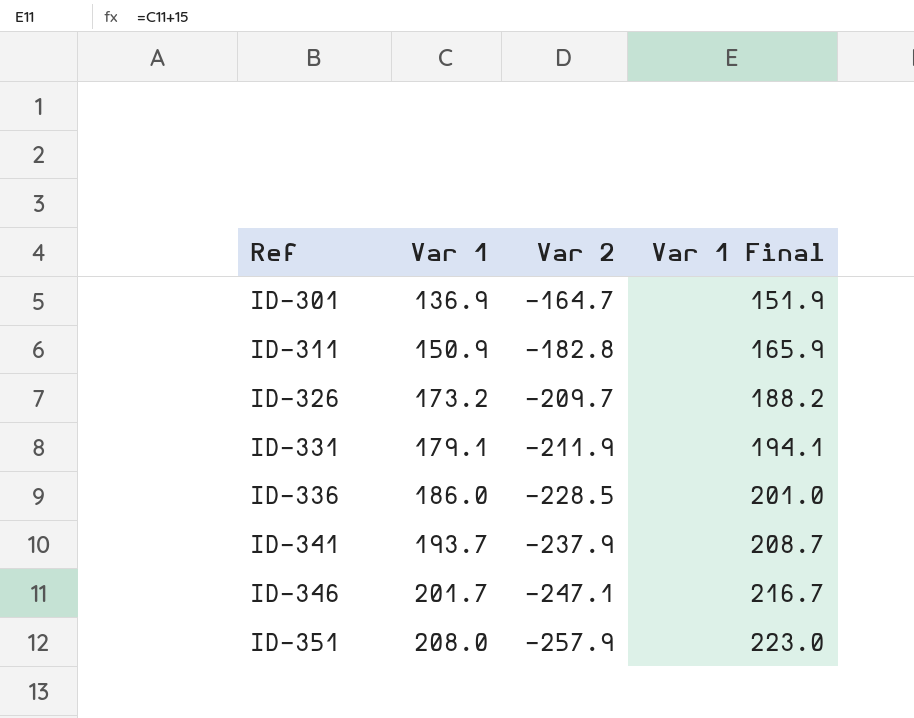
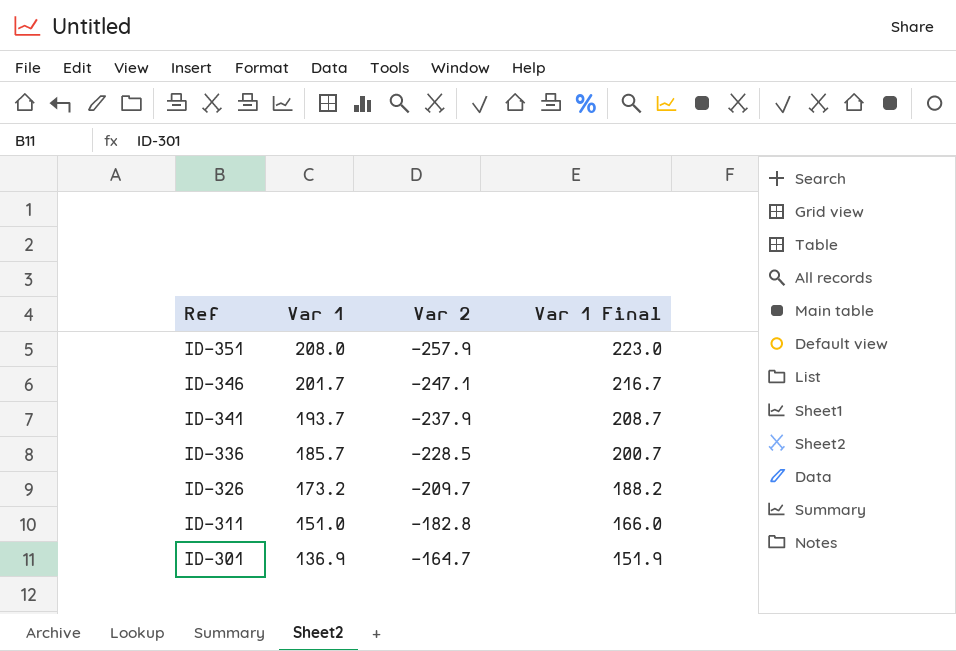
row order: Ref ascending -> Ref descending
row ID-331: 179.1 | -211.9 | 194.1 -> none
ID-336 | Var 1: 186.0 -> 185.7
ID-336 | Var 1 Final: 201.0 -> 200.7
ID-311 | Var 1: 150.9 -> 151.0
ID-311 | Var 1 Final: 165.9 -> 166.0

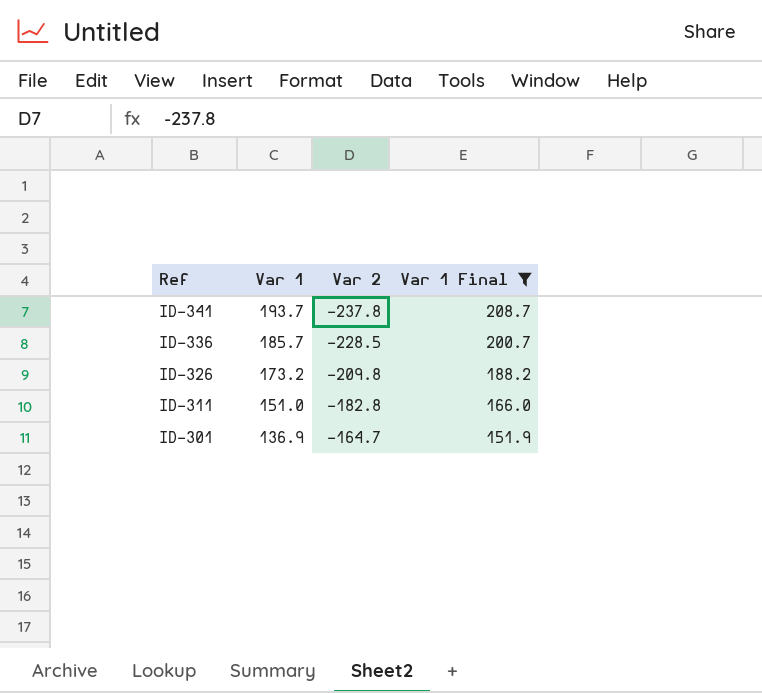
filter: none -> Var 1 Final <= 208.7
ID-341 | Var 2: -237.9 -> -237.8
ID-326 | Var 2: -209.7 -> -209.8

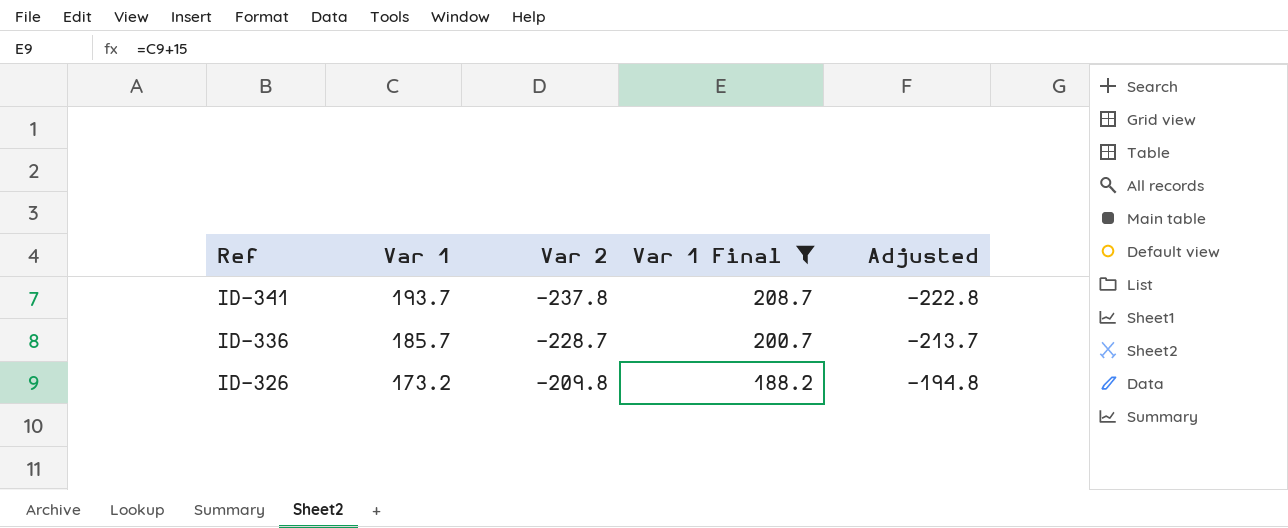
column Adjusted | formula: none -> [Var 2] + 15
row ID-311: 151.0 | -182.8 | 166.0 -> none
row ID-301: 136.9 | -164.7 | 151.9 -> none
ID-336 | Var 2: -228.5 -> -228.7

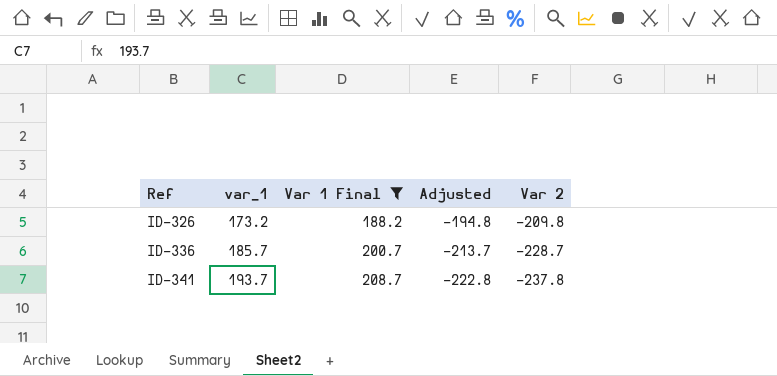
row order: Ref descending -> Ref ascending
column name: Var 1 -> var_1
column Var 2 | position: 3 -> 5

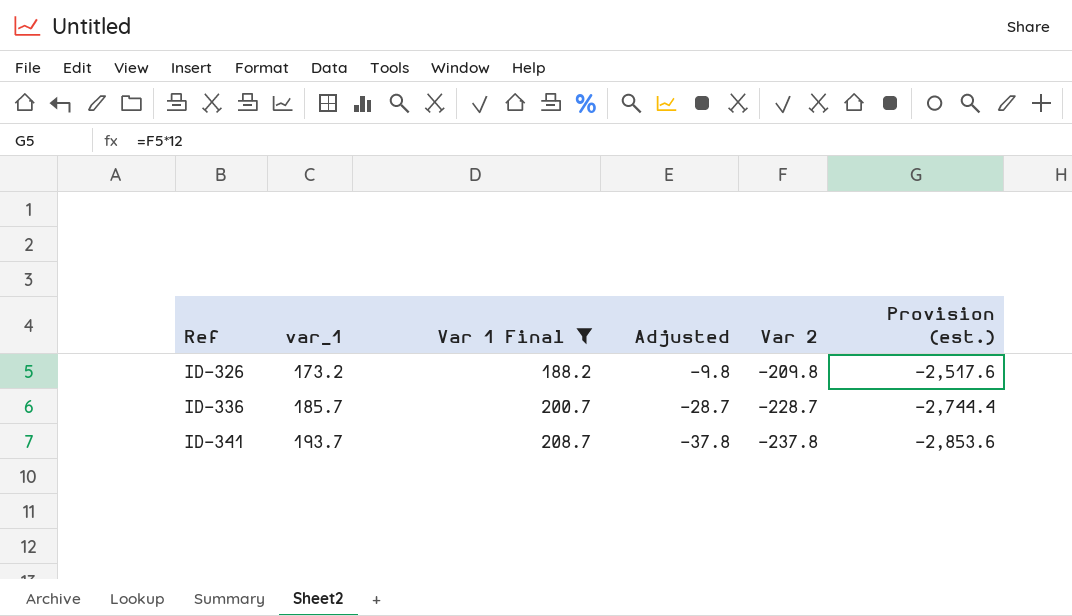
column Adjusted | formula: [Var 2] + 15 -> [Var 2] + 200
column Provision (est.) | formula: none -> [Var 2] * 12

